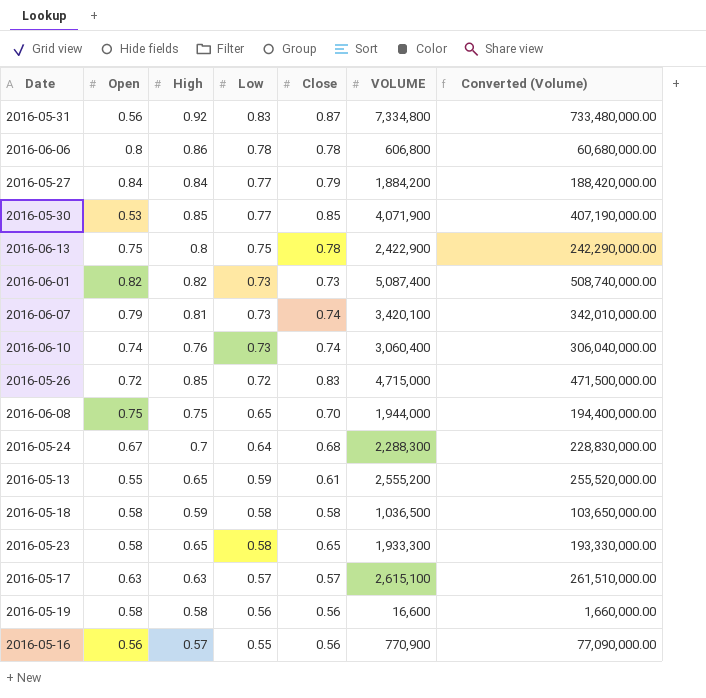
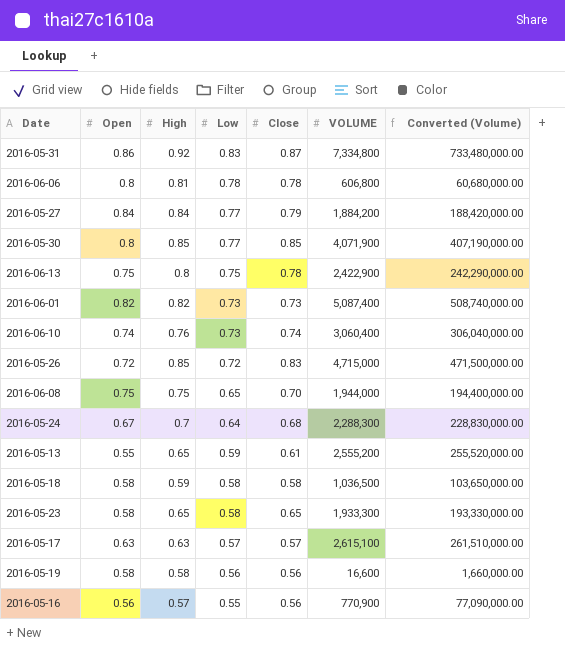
row 2016-06-07: 0.79 | 0.81 | 0.73 | 0.74 | 3,420,100 | 342,010,000.00 -> none
2016-05-31 | Open: 0.56 -> 0.86
2016-06-06 | High: 0.86 -> 0.81
2016-05-30 | Open: 0.53 -> 0.8

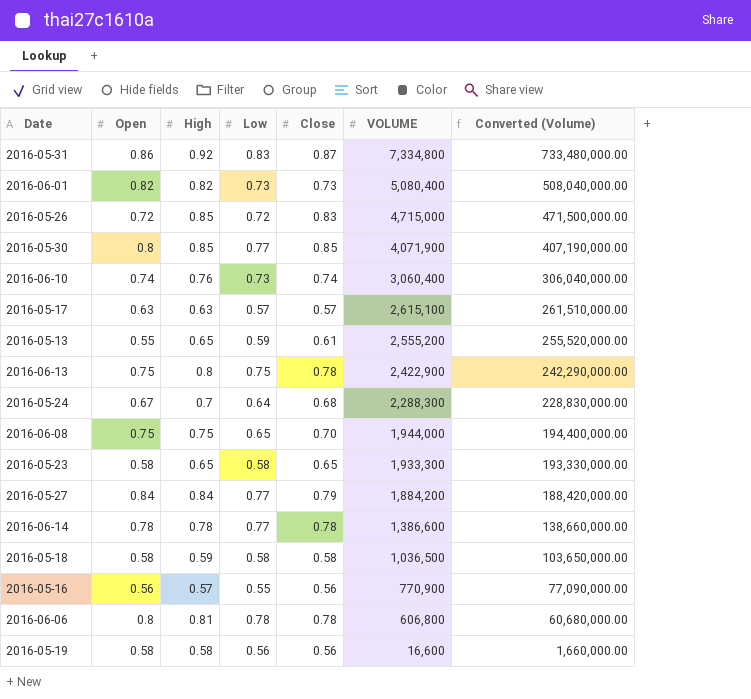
row order: Low descending -> VOLUME descending
2016-06-01 | VOLUME: 5,087,400 -> 5,080,400
2016-06-01 | Converted (Volume): 508,740,000.00 -> 508,040,000.00
row 2016-06-14: none -> 0.78 | 0.78 | 0.77 | 0.78 | 1,386,600 | 138,660,000.00

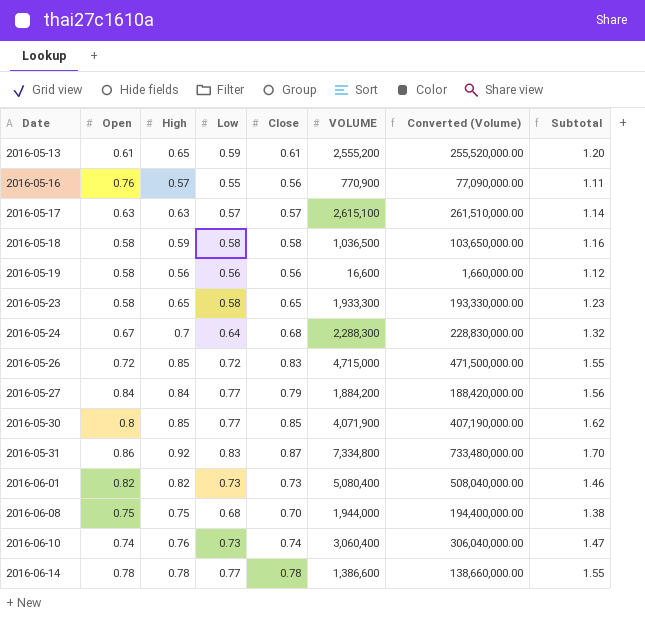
row order: VOLUME descending -> Date ascending
column Subtotal | formula: none -> [Low] + [Close]
row 2016-06-13: 0.75 | 0.8 | 0.75 | 0.78 | 2,422,900 | 242,290,000.00 -> none
row 2016-06-06: 0.8 | 0.81 | 0.78 | 0.78 | 606,800 | 60,680,000.00 -> none
2016-05-13 | Open: 0.55 -> 0.61
2016-05-16 | Open: 0.56 -> 0.76
2016-05-19 | High: 0.58 -> 0.56
2016-06-08 | Low: 0.65 -> 0.68

